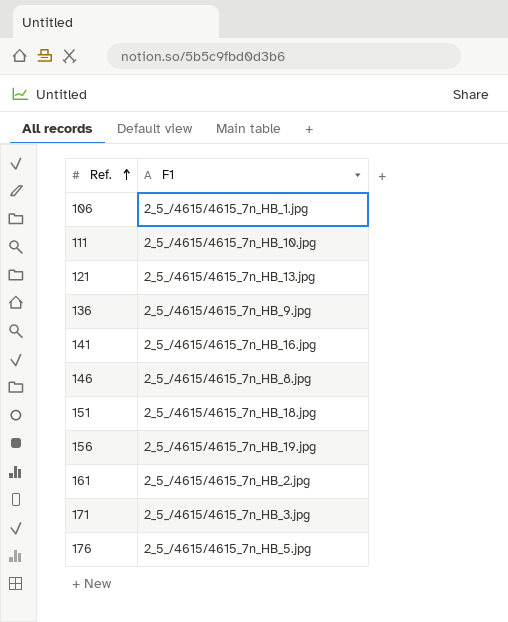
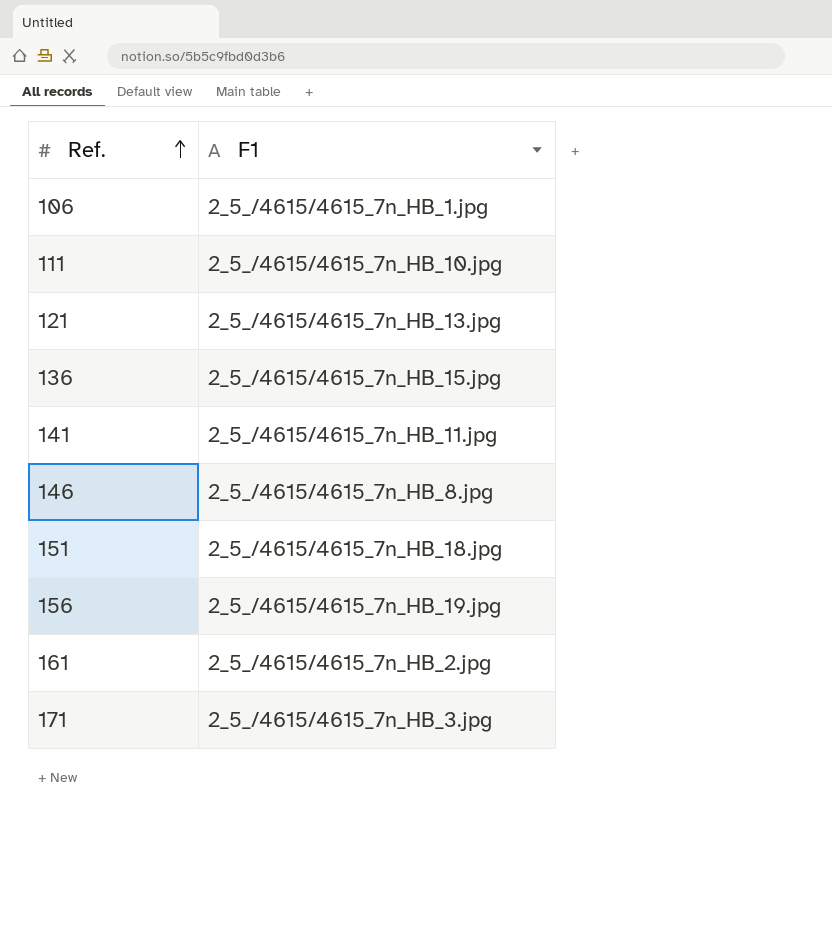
row 176: 2_5_/4615/4615_7n_HB_5.jpg -> none
136 | F1: 2_5_/4615/4615_7n_HB_9.jpg -> 2_5_/4615/4615_7n_HB_15.jpg
141 | F1: 2_5_/4615/4615_7n_HB_16.jpg -> 2_5_/4615/4615_7n_HB_11.jpg

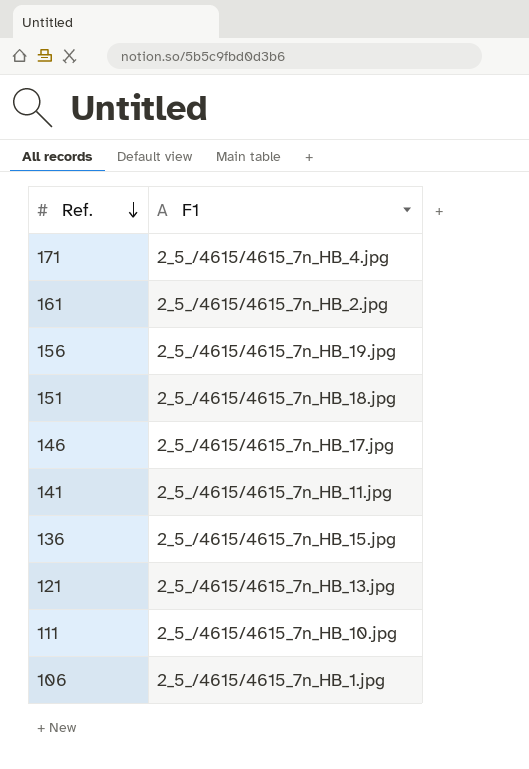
row order: Ref. ascending -> Ref. descending
171 | F1: 2_5_/4615/4615_7n_HB_3.jpg -> 2_5_/4615/4615_7n_HB_4.jpg
146 | F1: 2_5_/4615/4615_7n_HB_8.jpg -> 2_5_/4615/4615_7n_HB_17.jpg

